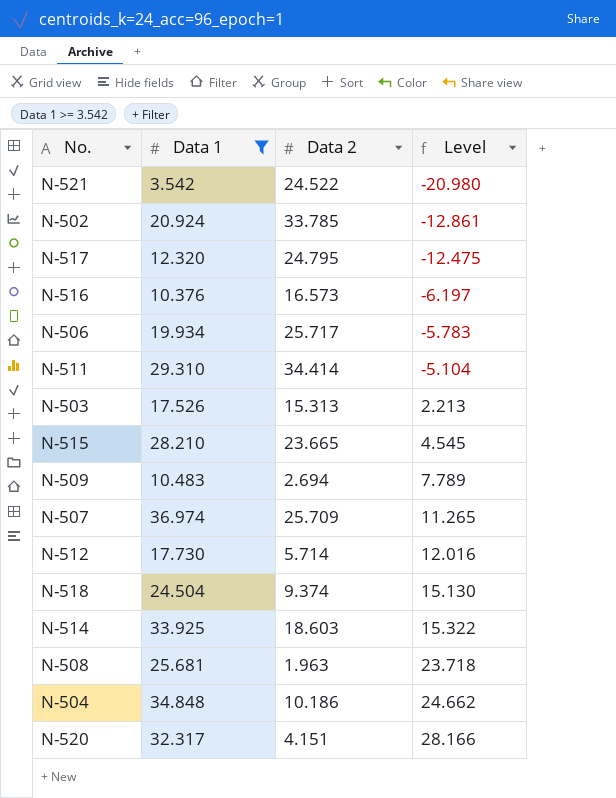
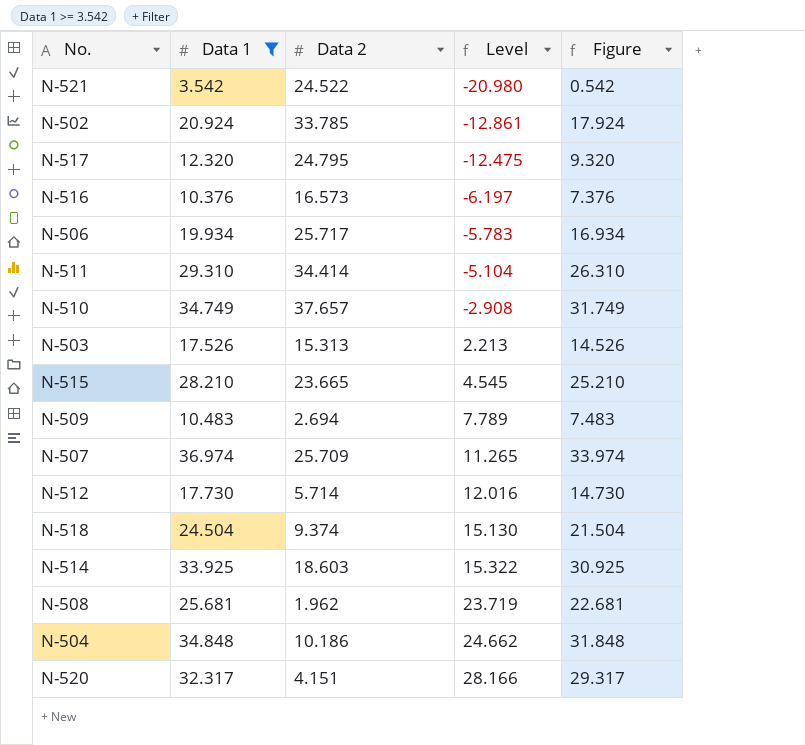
column Figure | formula: none -> [Data 1] - 3
row N-510: none -> 34.749 | 37.657 | -2.908 | 31.749
N-508 | Data 2: 1.963 -> 1.962
N-508 | Level: 23.718 -> 23.719

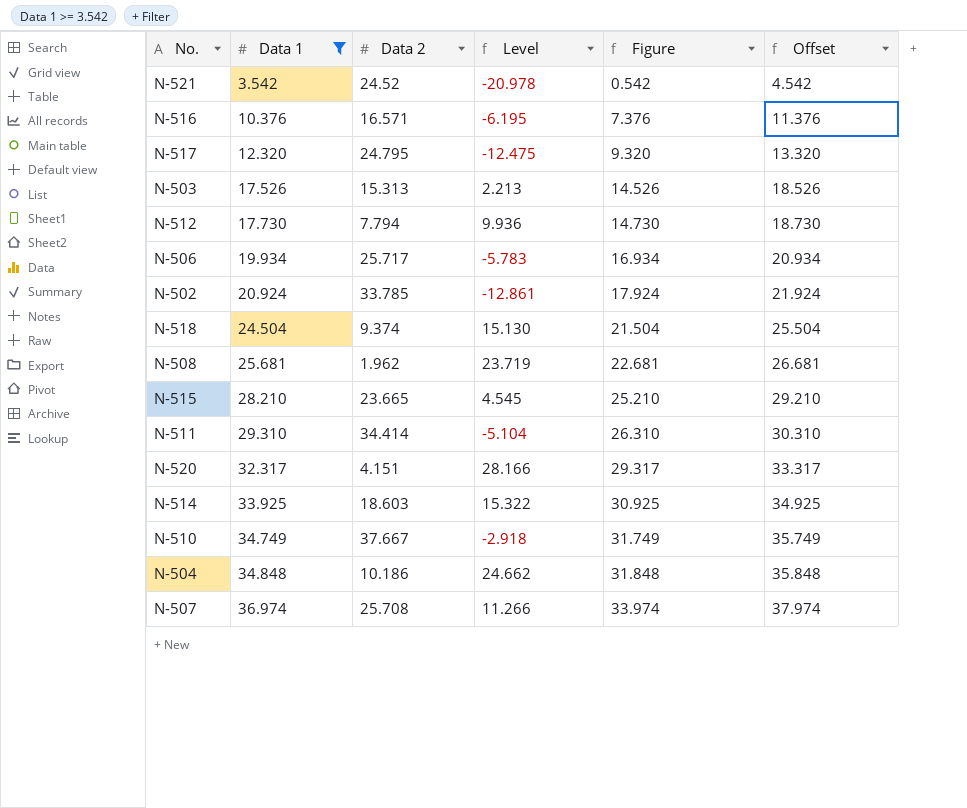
row order: Level ascending -> Data 1 ascending
column Offset | formula: none -> [Data 1] + 1
row N-509: 10.483 | 2.694 | 7.789 | 7.483 -> none
N-521 | Data 2: 24.522 -> 24.52
N-521 | Level: -20.980 -> -20.978
N-516 | Data 2: 16.573 -> 16.571
N-516 | Level: -6.197 -> -6.195
N-512 | Data 2: 5.714 -> 7.794
N-512 | Level: 12.016 -> 9.936
N-510 | Data 2: 37.657 -> 37.667
N-510 | Level: -2.908 -> -2.918
N-507 | Data 2: 25.709 -> 25.708
N-507 | Level: 11.265 -> 11.266

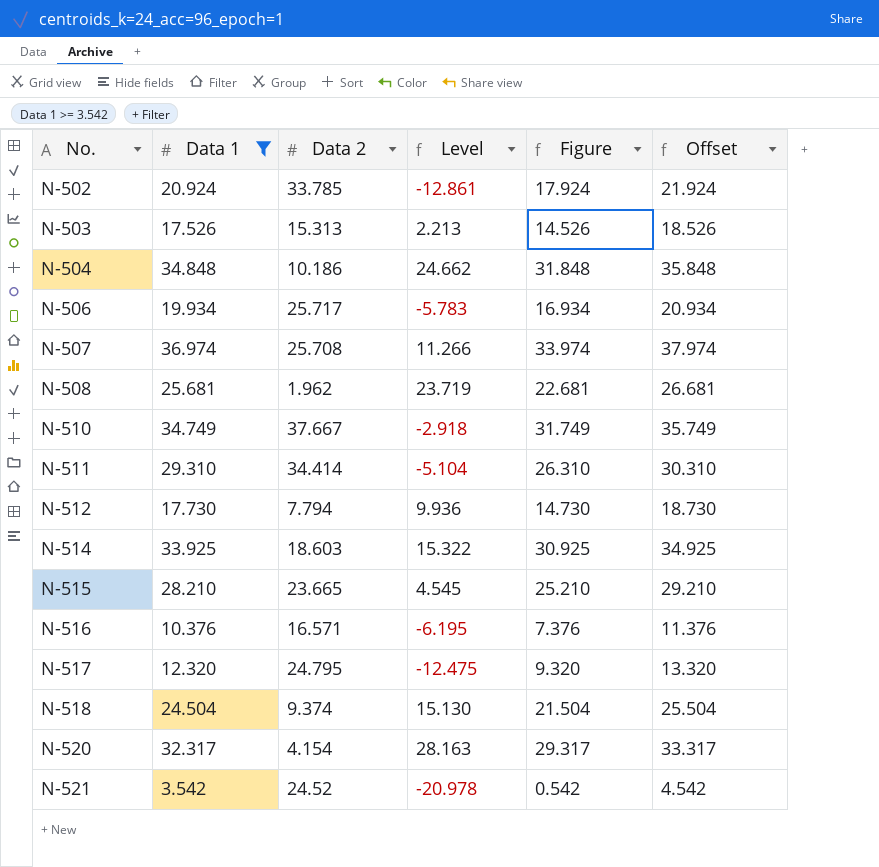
row order: Data 1 ascending -> No. ascending
N-520 | Data 2: 4.151 -> 4.154
N-520 | Level: 28.166 -> 28.163

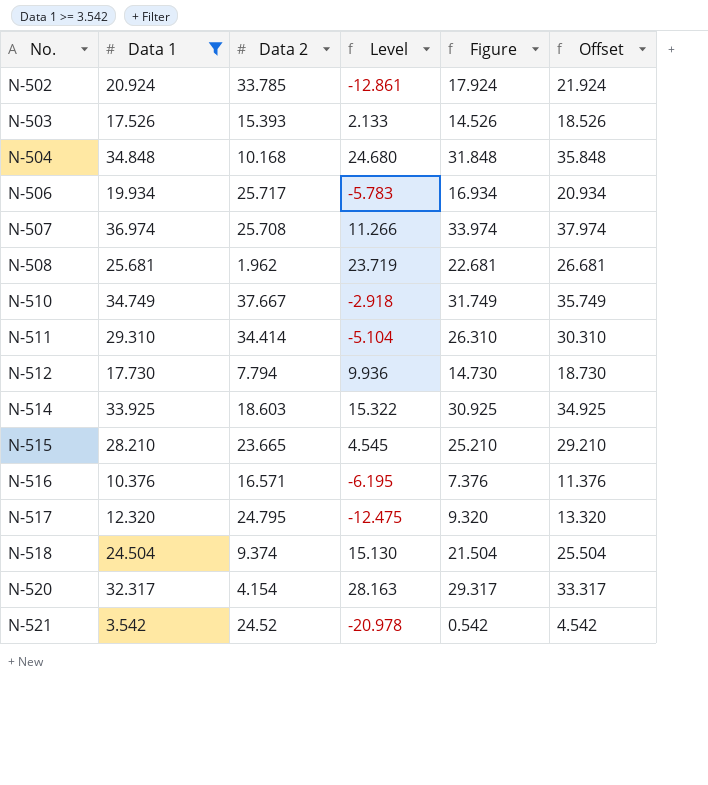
N-503 | Data 2: 15.313 -> 15.393
N-503 | Level: 2.213 -> 2.133
N-504 | Data 2: 10.186 -> 10.168
N-504 | Level: 24.662 -> 24.680

